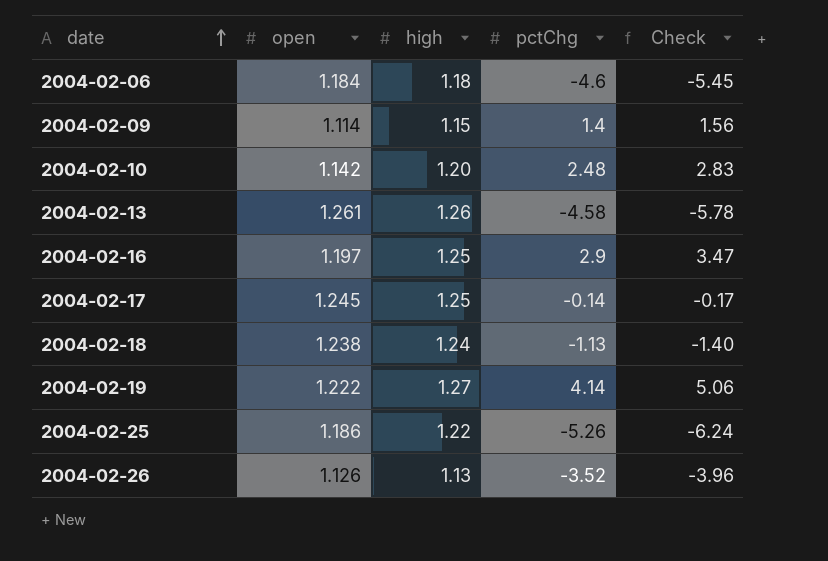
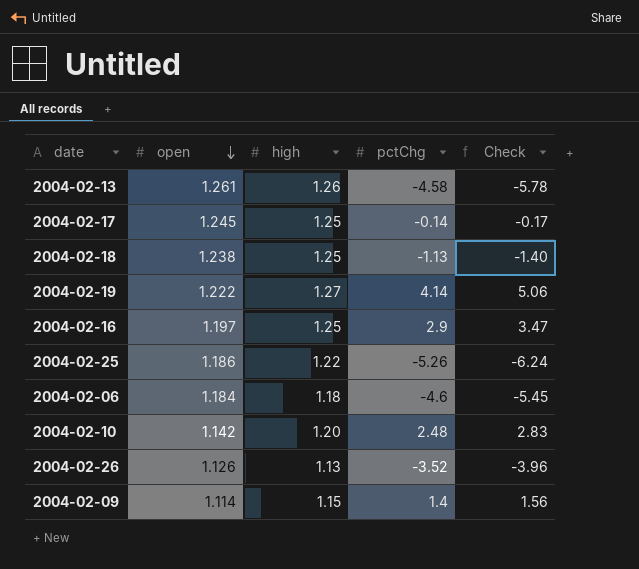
row order: date ascending -> open descending
2004-02-18 | high: 1.24 -> 1.25

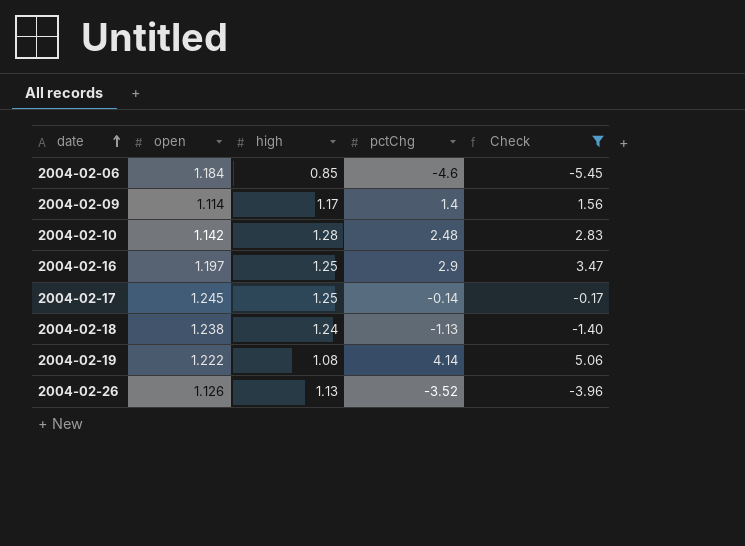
filter: none -> Check >= -5.45
row order: open descending -> date ascending
2004-02-06 | high: 1.18 -> 0.85
2004-02-09 | high: 1.15 -> 1.17
2004-02-10 | high: 1.20 -> 1.28
2004-02-18 | high: 1.25 -> 1.24
2004-02-19 | high: 1.27 -> 1.08

